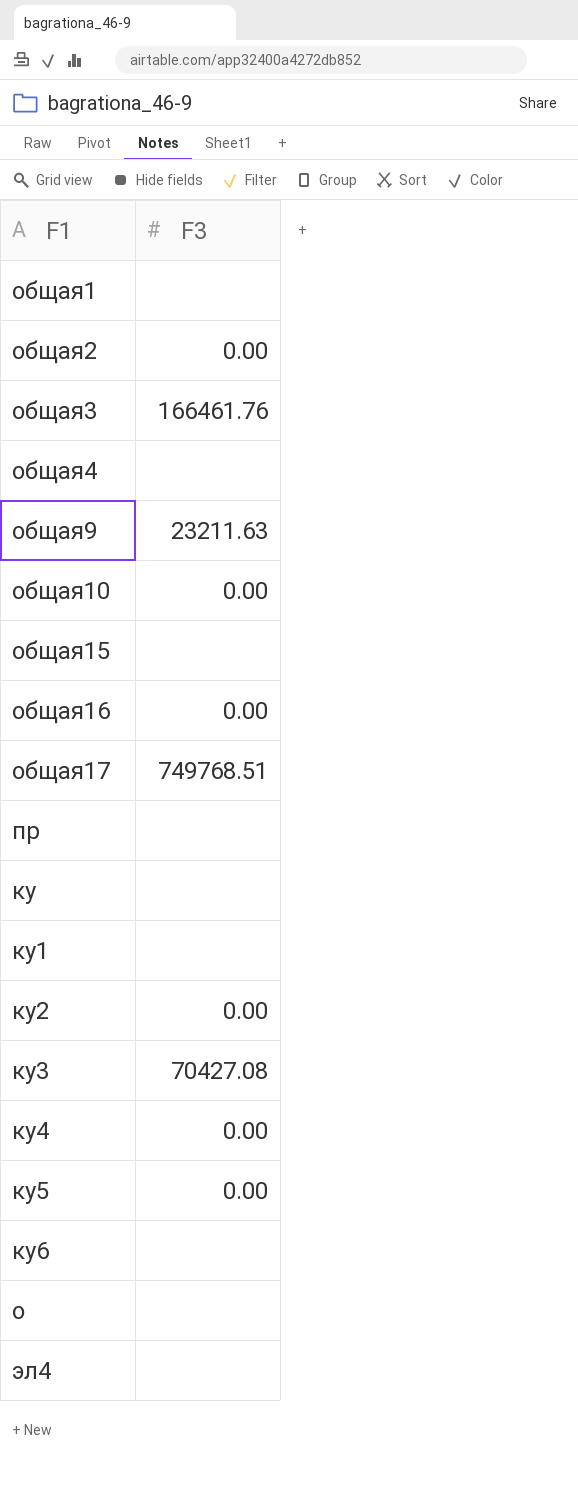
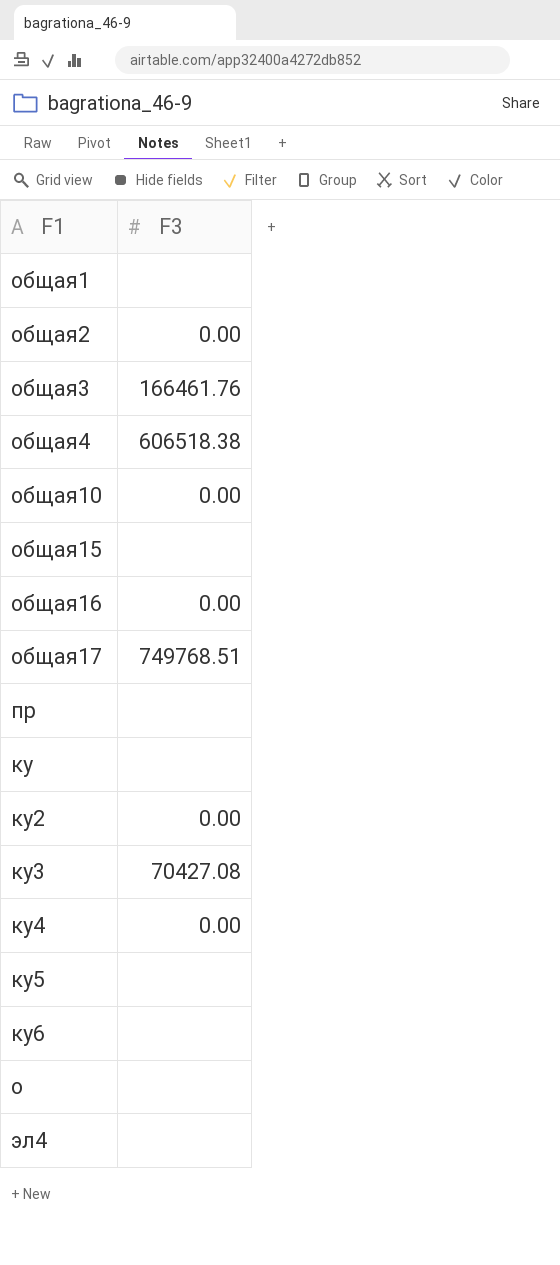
row общая9: 23211.63 -> none
row ку1: none -> none
общая4 | F3: none -> 606518.38
ку5 | F3: 0.00 -> none

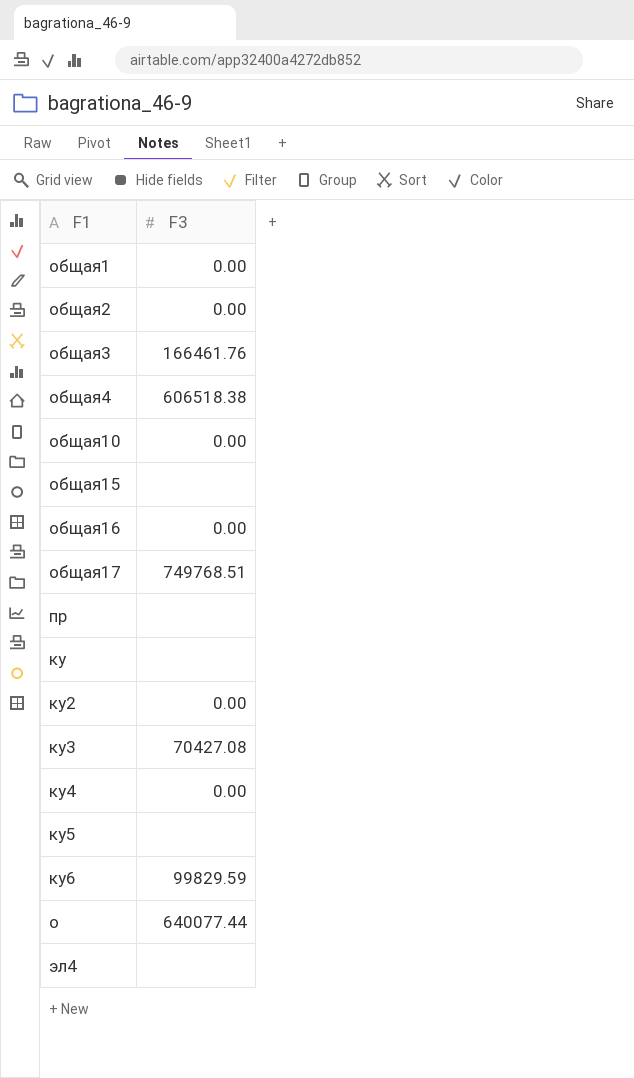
общая1 | F3: none -> 0.00
ку6 | F3: none -> 99829.59
о | F3: none -> 640077.44

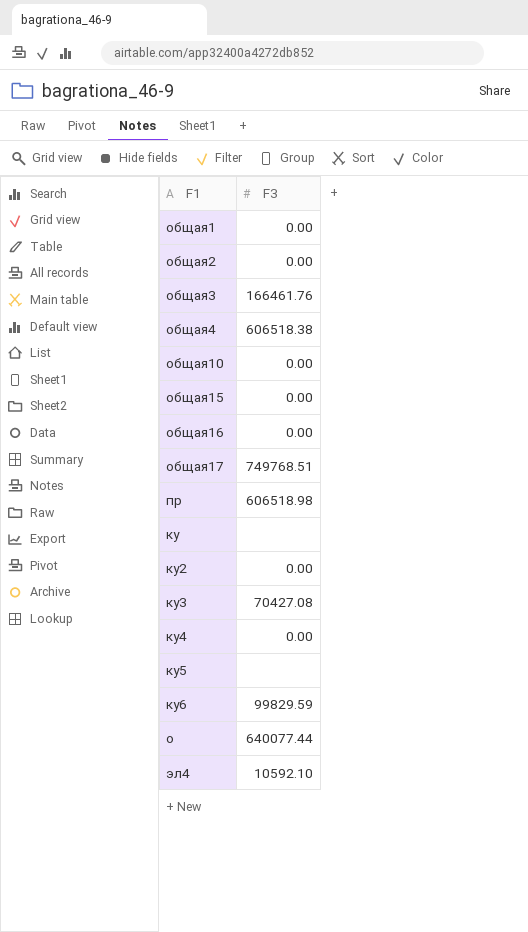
общая15 | F3: none -> 0.00
пр | F3: none -> 606518.98
эл4 | F3: none -> 10592.10

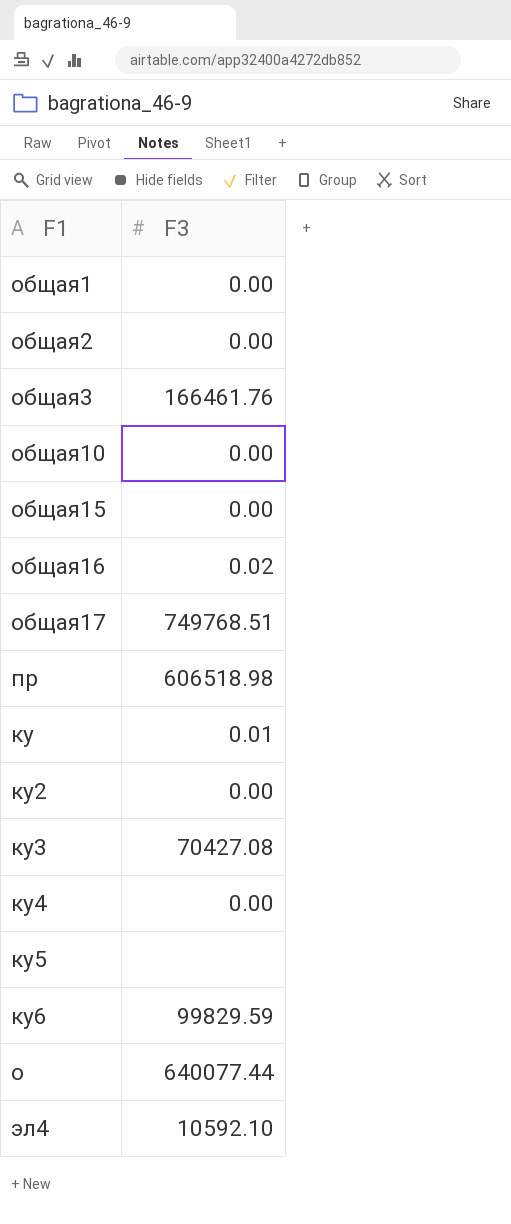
row общая4: 606518.38 -> none
общая16 | F3: 0.00 -> 0.02
ку | F3: none -> 0.01

